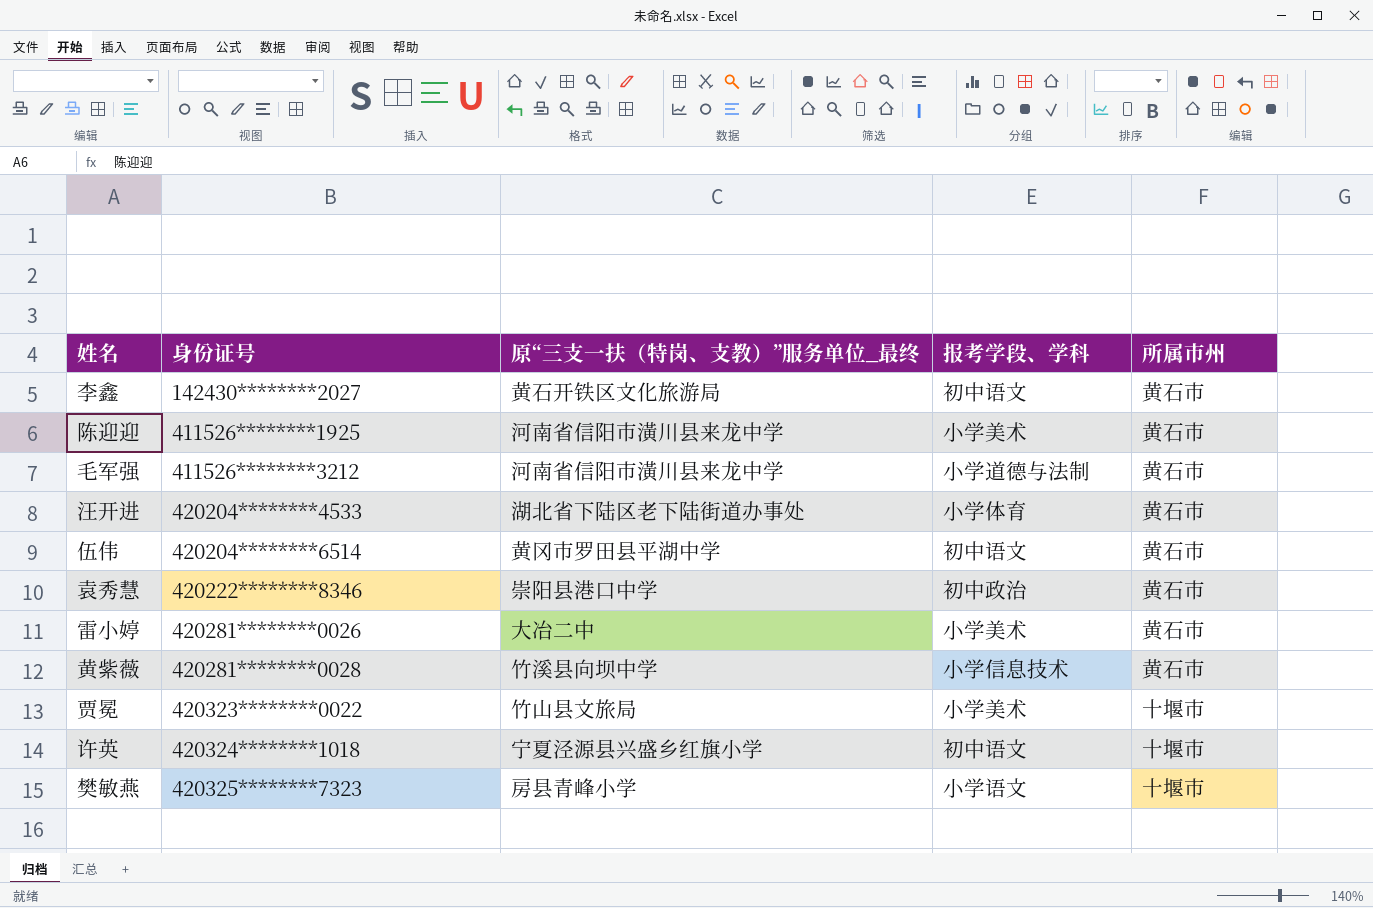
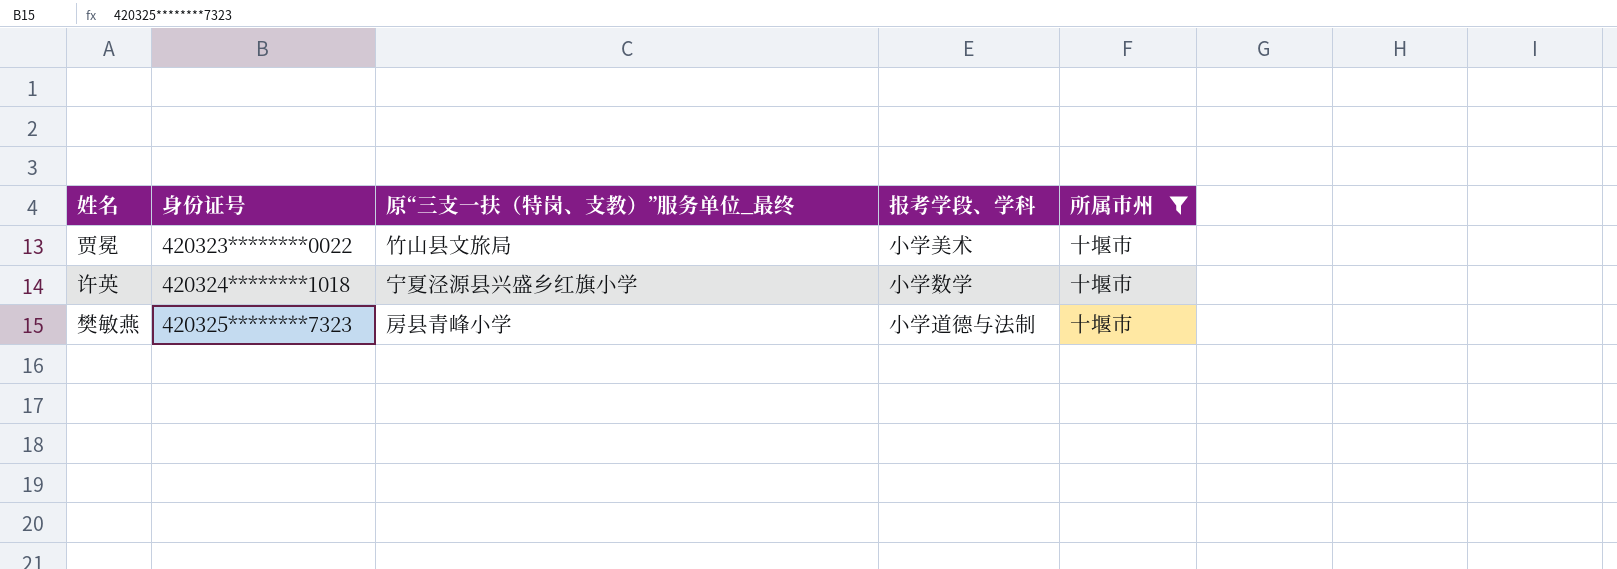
filter: none -> 所属市州 = 十堰市
许英 | 报考学段、学科: 初中语文 -> 小学数学
樊敏燕 | 报考学段、学科: 小学语文 -> 小学道德与法制

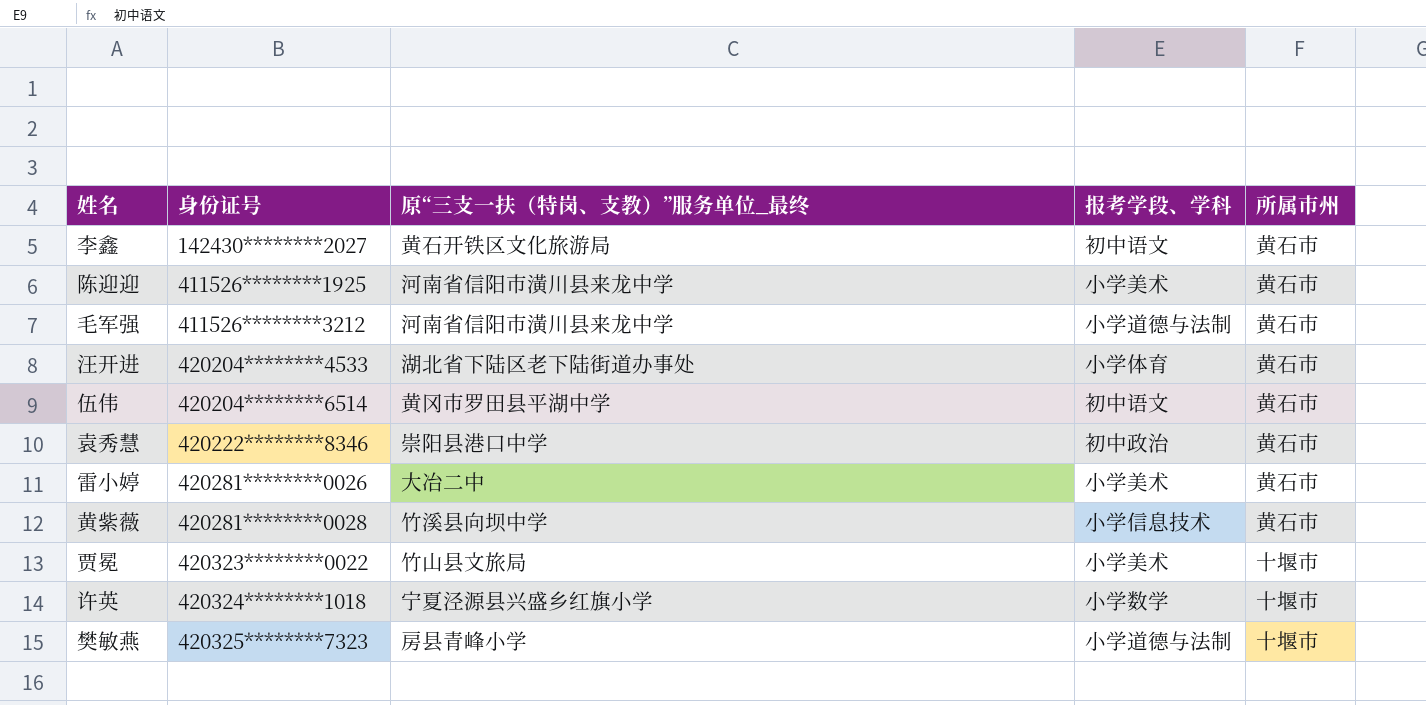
filter: 所属市州 = 十堰市 -> none

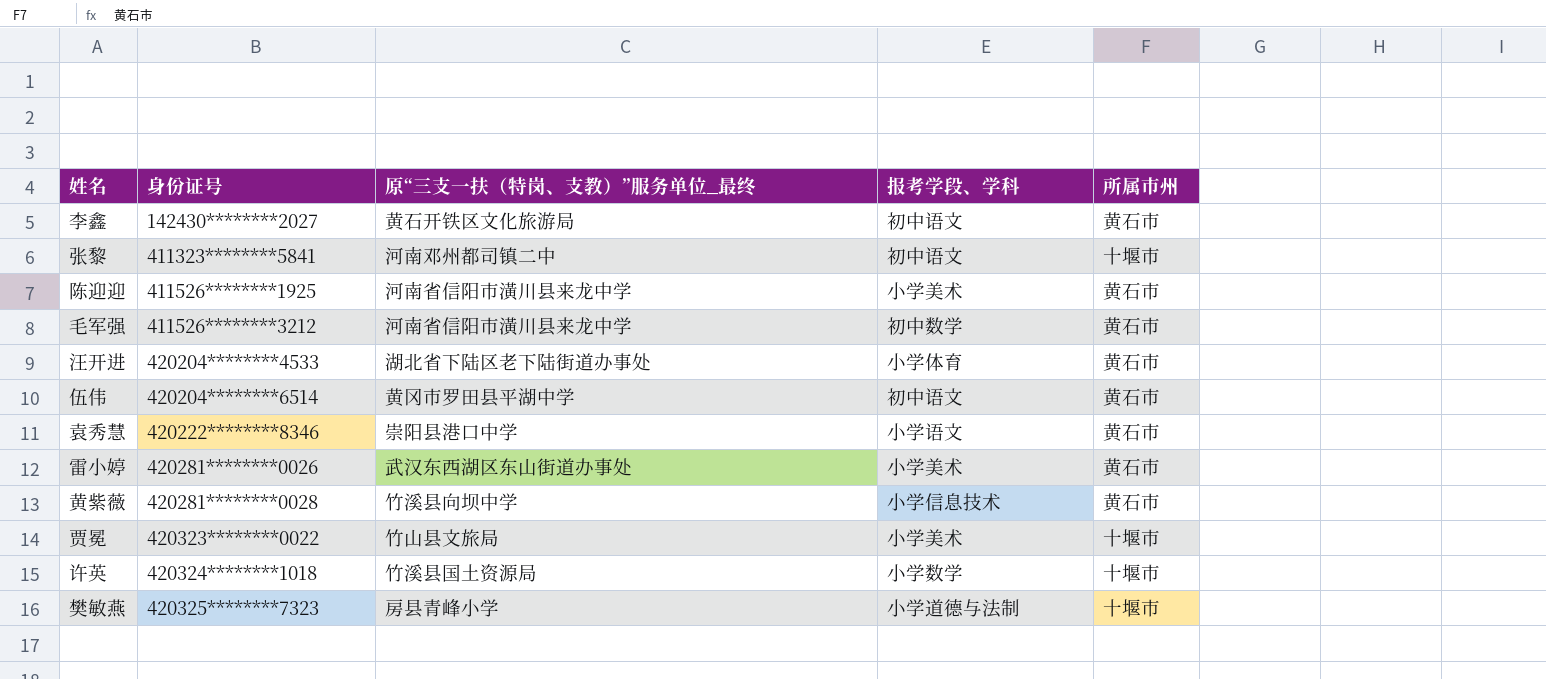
row 张黎: none -> 411323********5841 | 河南邓州都司镇二中 | 初中语文 | 十堰市
毛军强 | 报考学段、学科: 小学道德与法制 -> 初中数学
袁秀慧 | 报考学段、学科: 初中政治 -> 小学语文
雷小婷 | 原“三支一扶（特岗、支教）”服务单位_最终: 大冶二中 -> 武汉东西湖区东山街道办事处
许英 | 原“三支一扶（特岗、支教）”服务单位_最终: 宁夏泾源县兴盛乡红旗小学 -> 竹溪县国土资源局

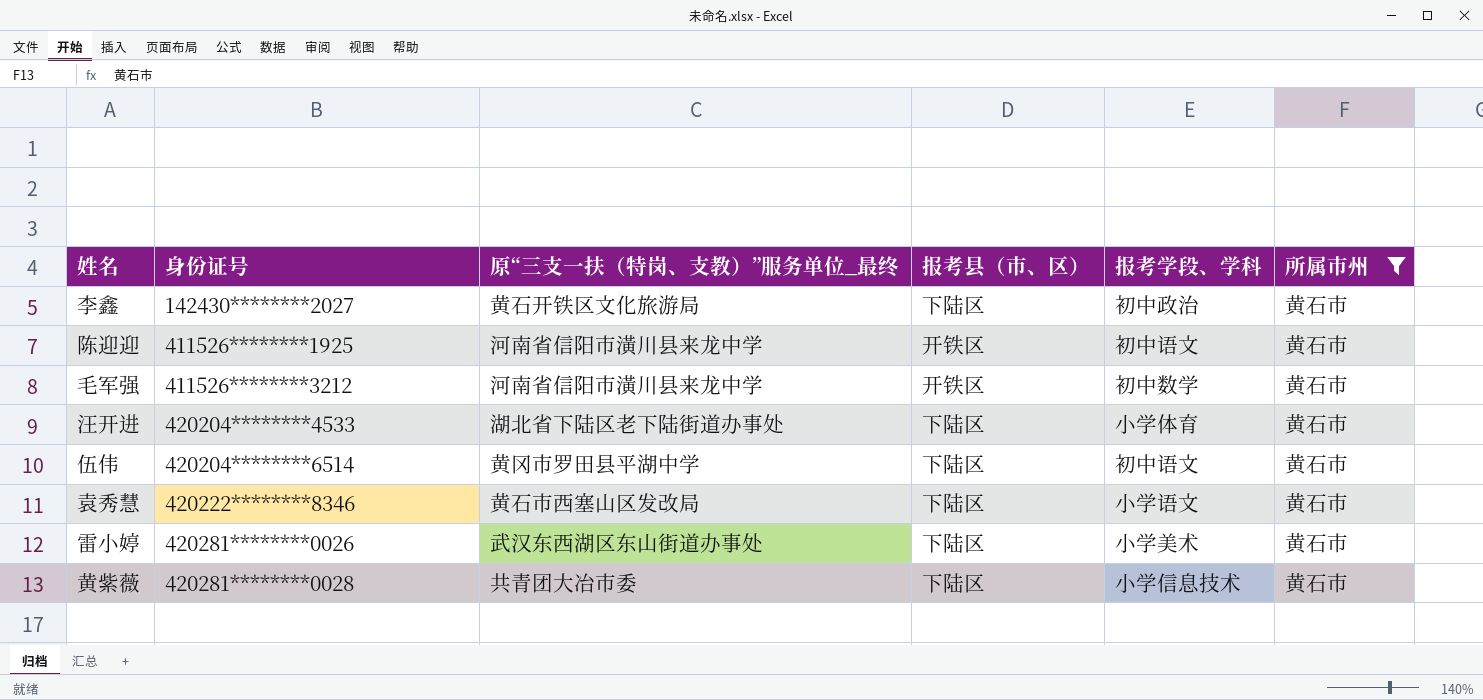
filter: none -> 所属市州 = 黄石市
column 报考县（市、区） | position: none -> 4
李鑫 | 报考学段、学科: 初中语文 -> 初中政治
陈迎迎 | 报考学段、学科: 小学美术 -> 初中语文
袁秀慧 | 原“三支一扶（特岗、支教）”服务单位_最终: 崇阳县港口中学 -> 黄石市西塞山区发改局
黄紫薇 | 原“三支一扶（特岗、支教）”服务单位_最终: 竹溪县向坝中学 -> 共青团大冶市委

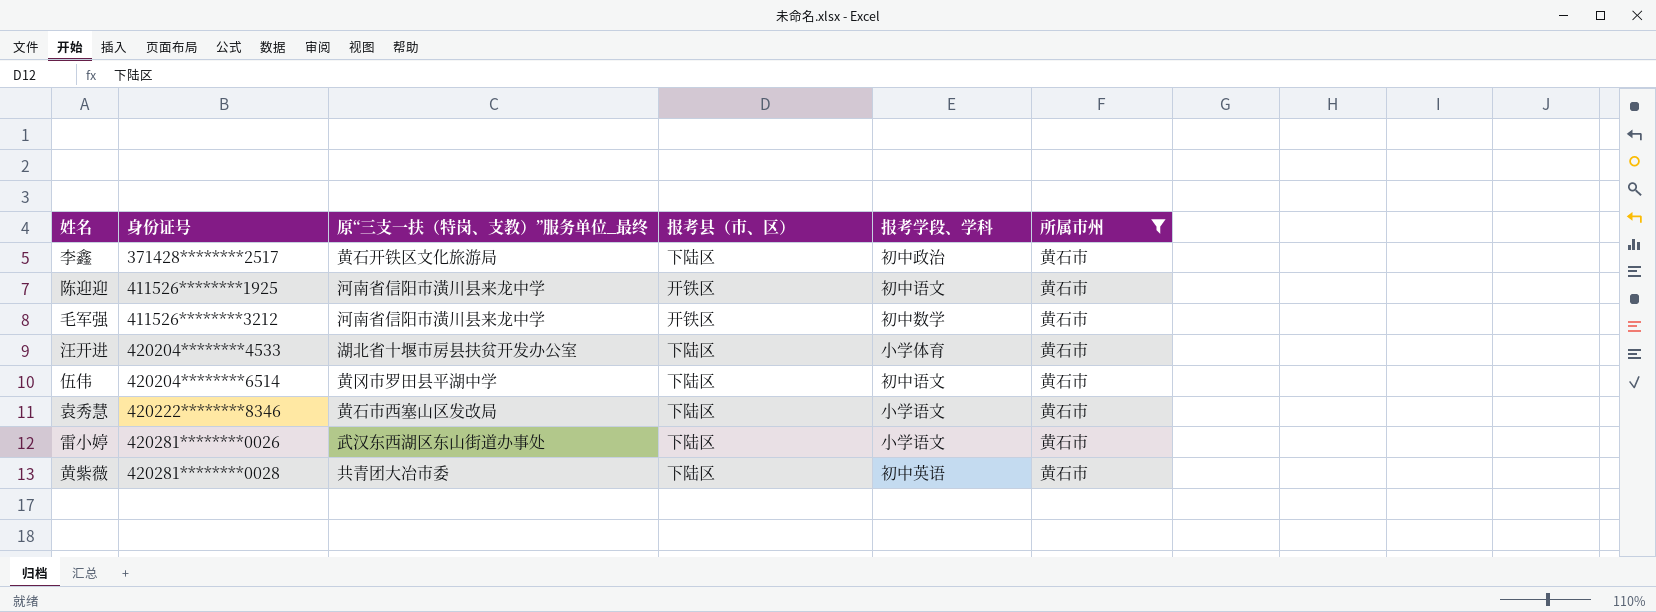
李鑫 | 身份证号: 142430********2027 -> 371428********2517
汪开进 | 原“三支一扶（特岗、支教）”服务单位_最终: 湖北省下陆区老下陆街道办事处 -> 湖北省十堰市房县扶贫开发办公室
雷小婷 | 报考学段、学科: 小学美术 -> 小学语文
黄紫薇 | 报考学段、学科: 小学信息技术 -> 初中英语

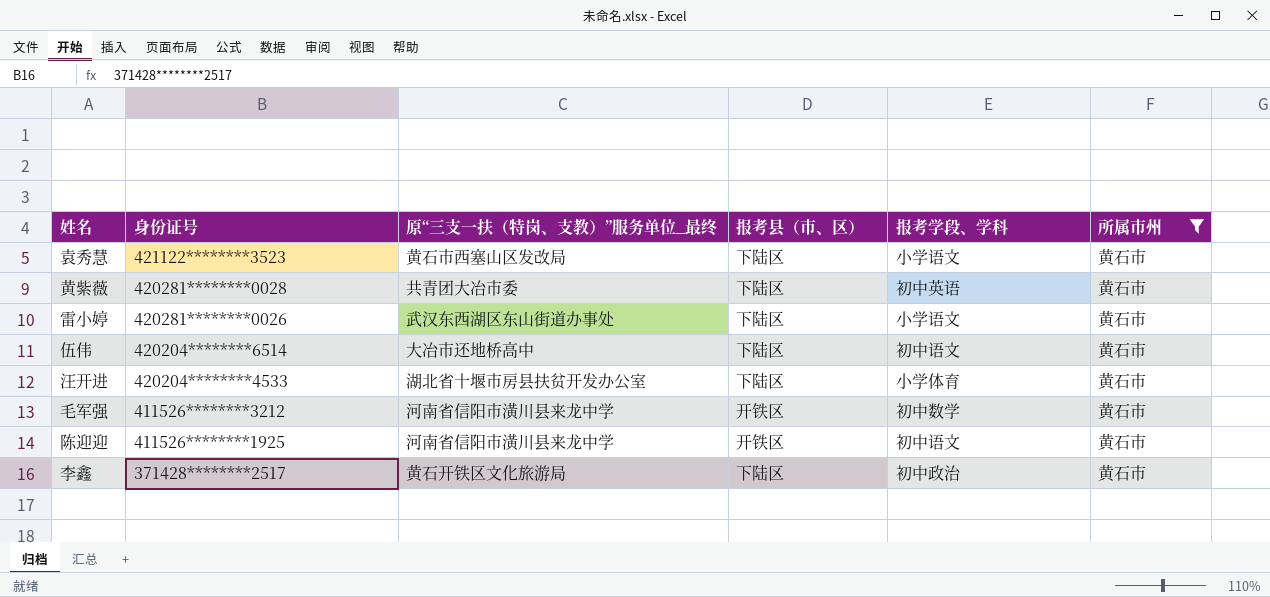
row order: 身份证号 ascending -> 身份证号 descending
袁秀慧 | 身份证号: 420222********8346 -> 421122********3523
伍伟 | 原“三支一扶（特岗、支教）”服务单位_最终: 黄冈市罗田县平湖中学 -> 大冶市还地桥高中

